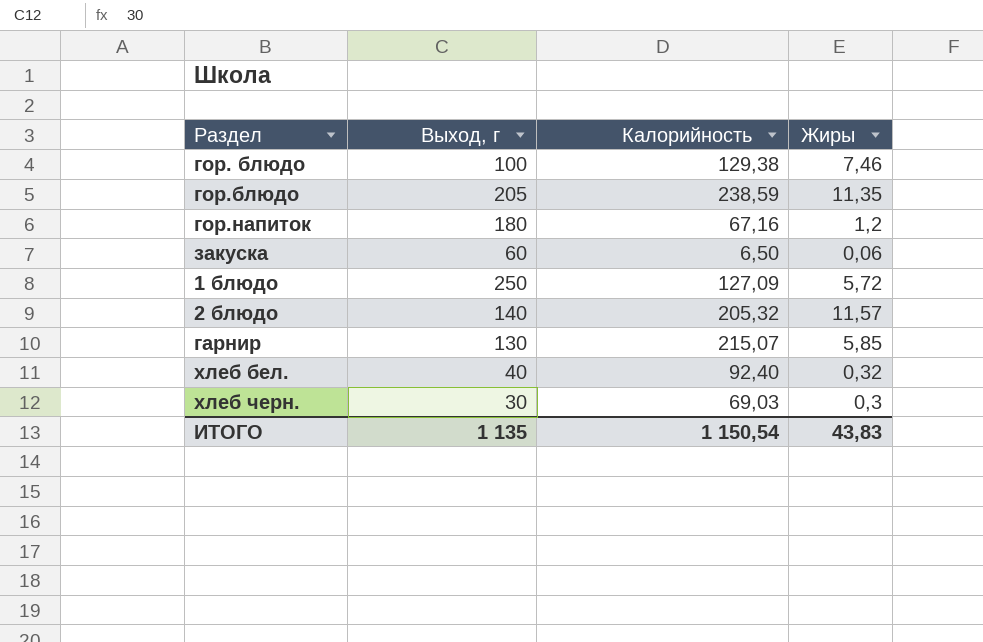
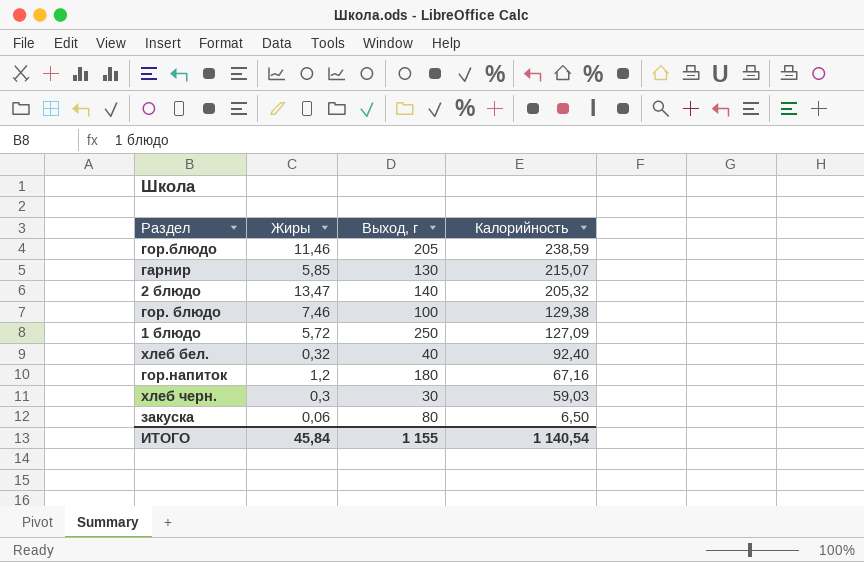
row order: none -> Калорийность descending
column Жиры | position: 4 -> 2
гор.блюдо | Жиры: 11,35 -> 11,46
2 блюдо | Жиры: 11,57 -> 13,47
хлеб черн. | Калорийность: 69,03 -> 59,03
закуска | Выход, г: 60 -> 80
ИТОГО | Жиры: 43,83 -> 45,84
ИТОГО | Выход, г: 1 135 -> 1 155
ИТОГО | Калорийность: 1 150,54 -> 1 140,54

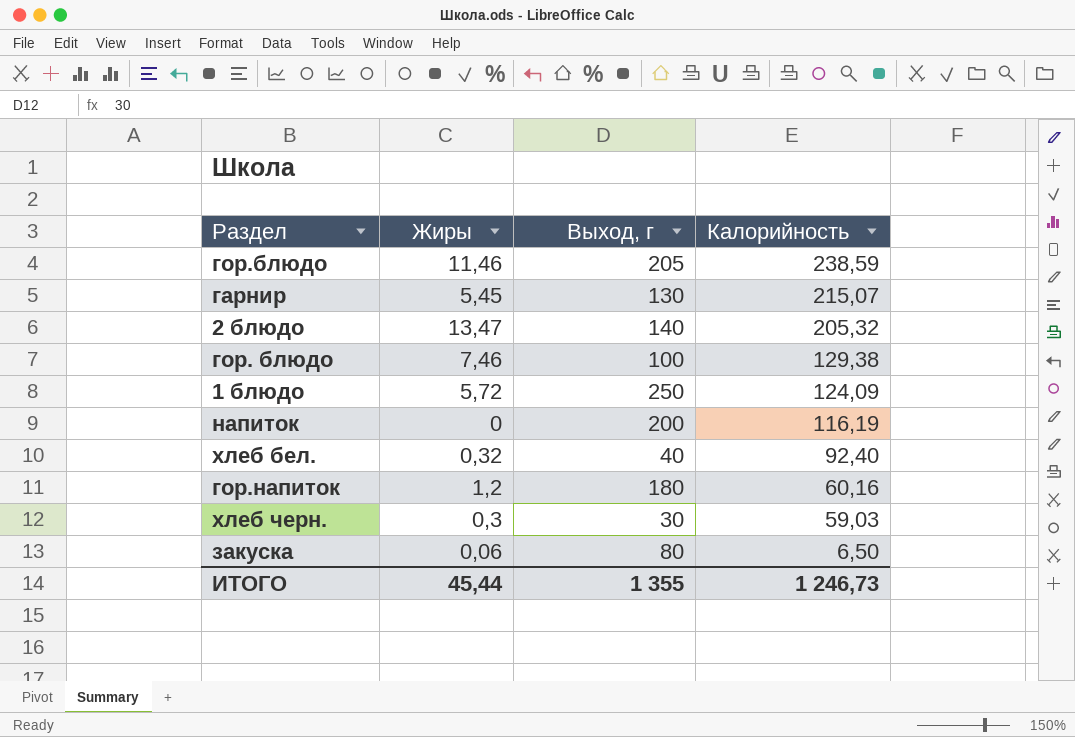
гарнир | Жиры: 5,85 -> 5,45
1 блюдо | Калорийность: 127,09 -> 124,09
row напиток: none -> 0 | 200 | 116,19
гор.напиток | Калорийность: 67,16 -> 60,16
ИТОГО | Жиры: 45,84 -> 45,44
ИТОГО | Выход, г: 1 155 -> 1 355
ИТОГО | Калорийность: 1 140,54 -> 1 246,73

